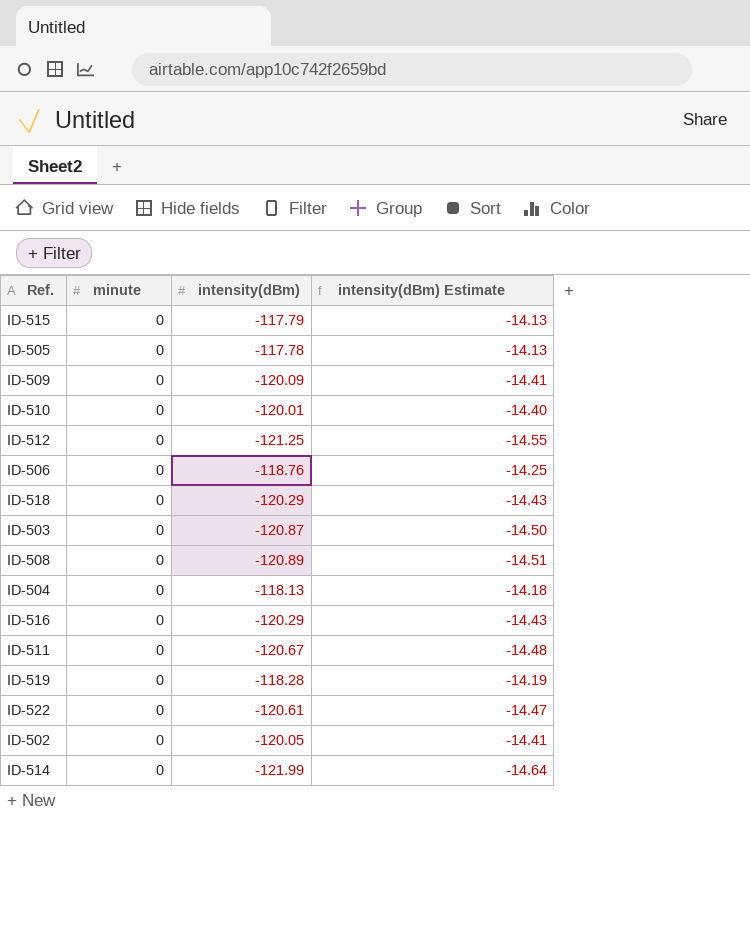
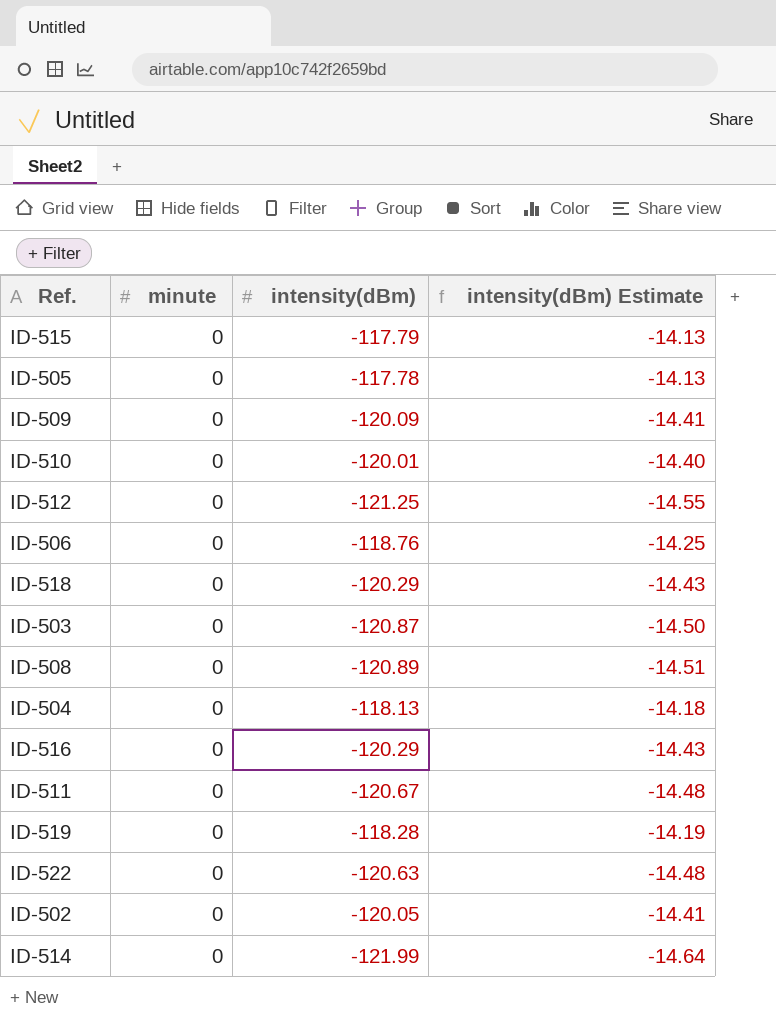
ID-522 | intensity(dBm): -120.61 -> -120.63
ID-522 | intensity(dBm) Estimate: -14.47 -> -14.48

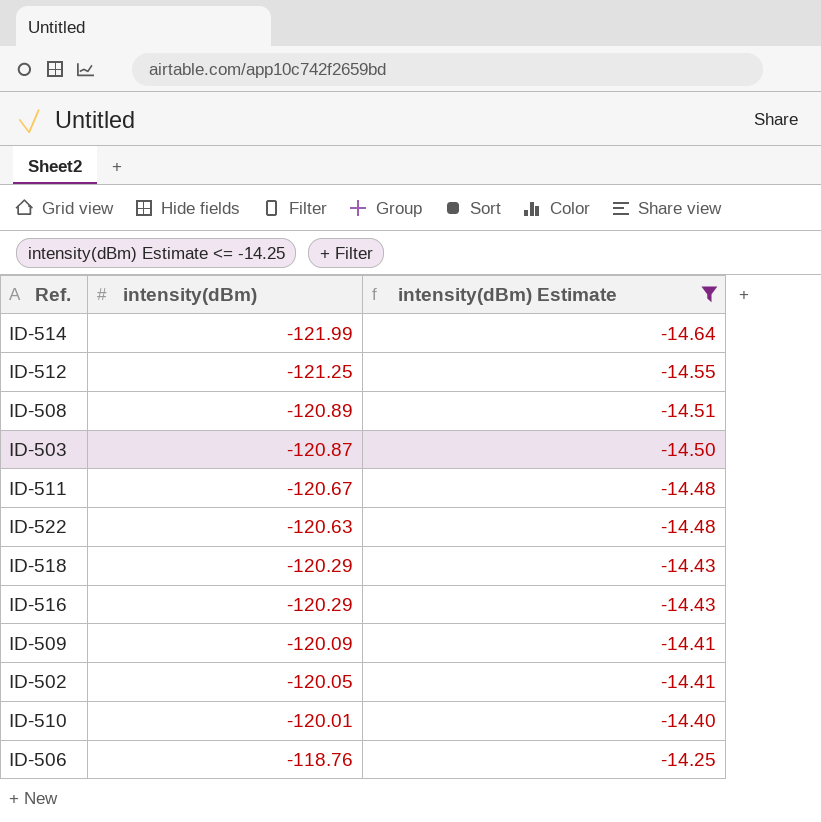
filter: none -> intensity(dBm) Estimate <= -14.25
row order: none -> intensity(dBm) ascending
column minute | position: 2 -> none

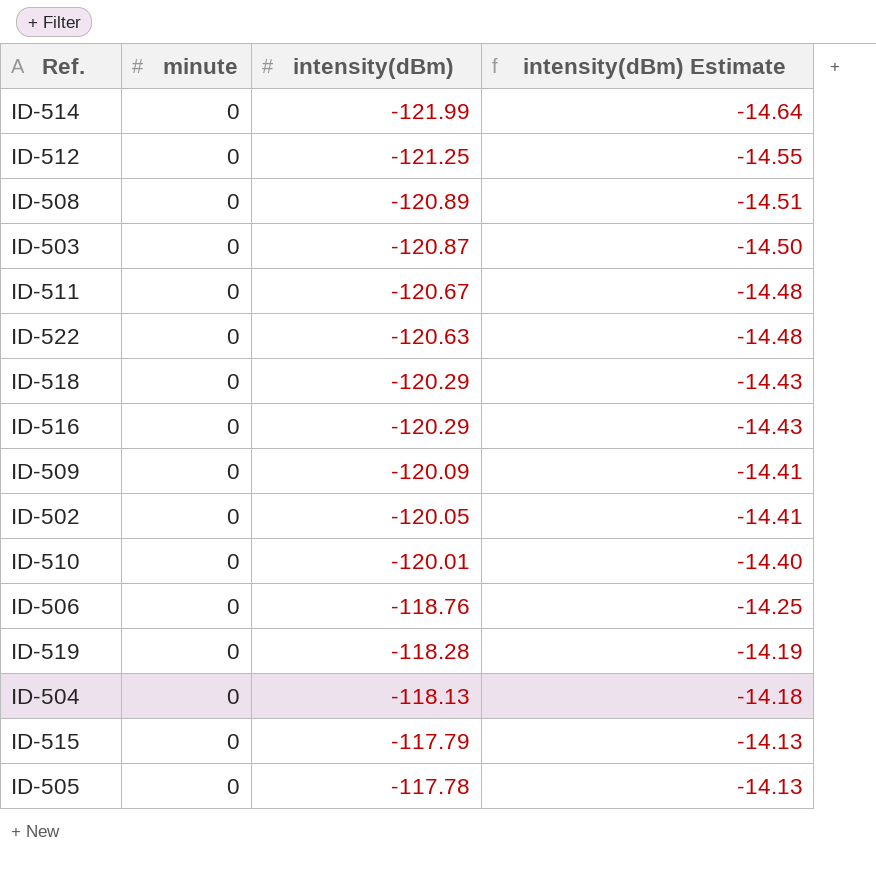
filter: intensity(dBm) Estimate <= -14.25 -> none
column minute | position: none -> 2

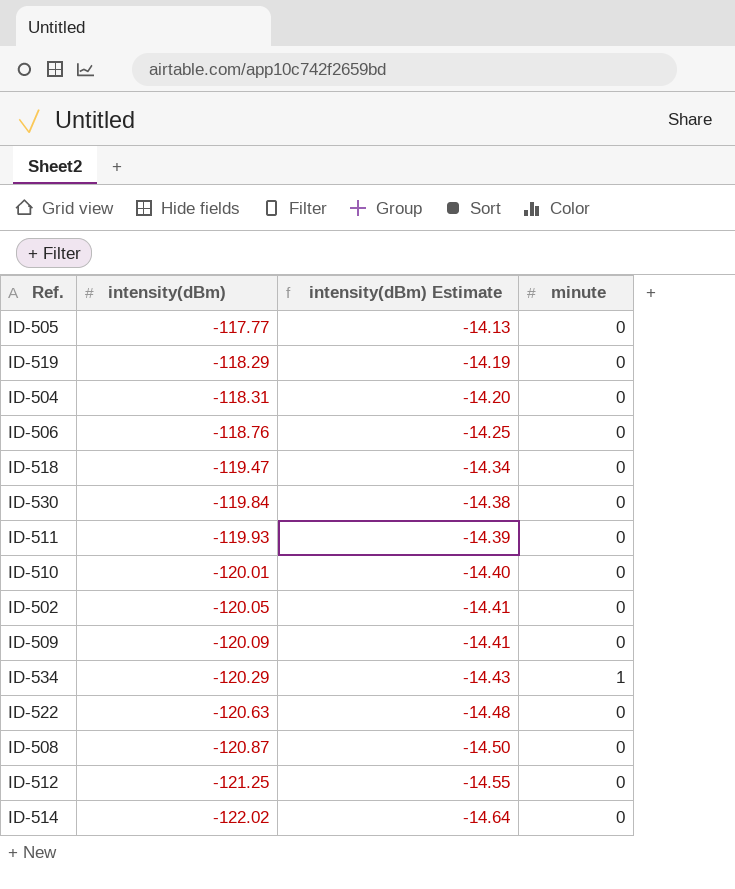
row order: intensity(dBm) ascending -> intensity(dBm) descending
column minute | position: 2 -> 4
row ID-503: 0 | -120.87 | -14.50 -> none
row ID-516: 0 | -120.29 | -14.43 -> none
row ID-515: 0 | -117.79 | -14.13 -> none
ID-505 | intensity(dBm): -117.78 -> -117.77
ID-519 | intensity(dBm): -118.28 -> -118.29
ID-504 | intensity(dBm): -118.13 -> -118.31
ID-504 | intensity(dBm) Estimate: -14.18 -> -14.20
ID-518 | intensity(dBm): -120.29 -> -119.47
ID-518 | intensity(dBm) Estimate: -14.43 -> -14.34
row ID-530: none -> -119.84 | -14.38 | 0
ID-511 | intensity(dBm): -120.67 -> -119.93
ID-511 | intensity(dBm) Estimate: -14.48 -> -14.39
row ID-534: none -> -120.29 | -14.43 | 1
ID-508 | intensity(dBm): -120.89 -> -120.87
ID-508 | intensity(dBm) Estimate: -14.51 -> -14.50
ID-514 | intensity(dBm): -121.99 -> -122.02

